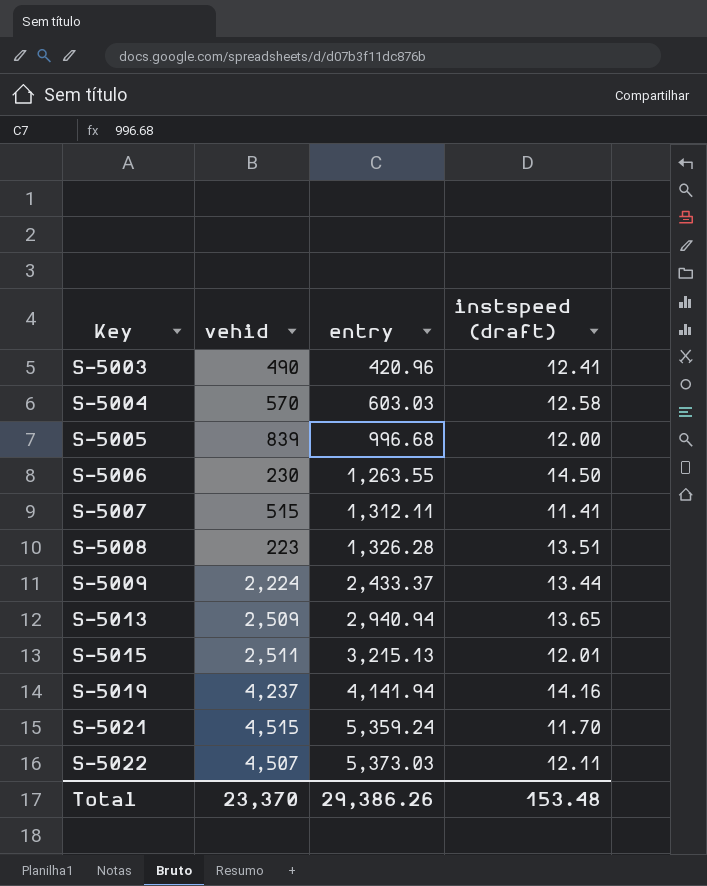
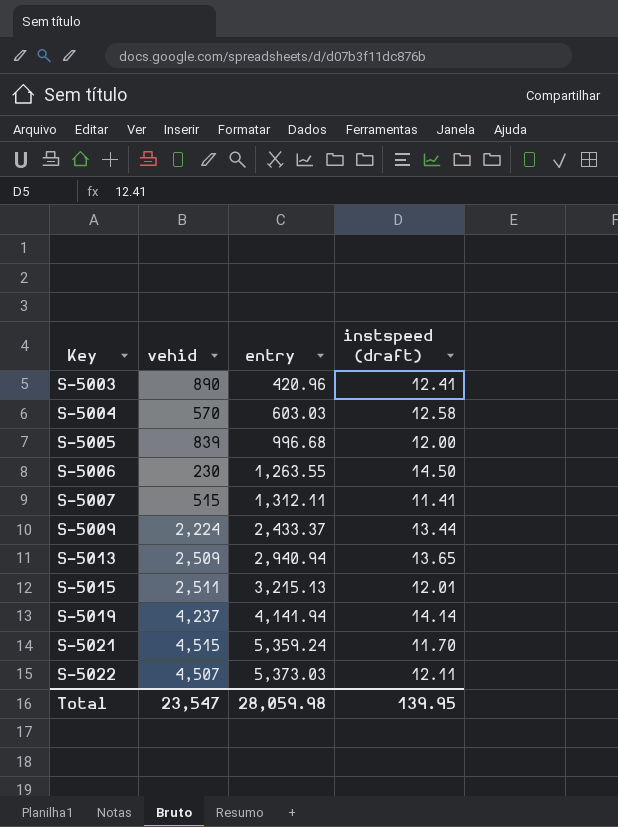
row S-5008: 223 | 1,326.28 | 13.51 -> none
S-5003 | vehid: 490 -> 890
S-5019 | instspeed (draft): 14.16 -> 14.14
Total | vehid: 23,370 -> 23,547
Total | entry: 29,386.26 -> 28,059.98
Total | instspeed (draft): 153.48 -> 139.95

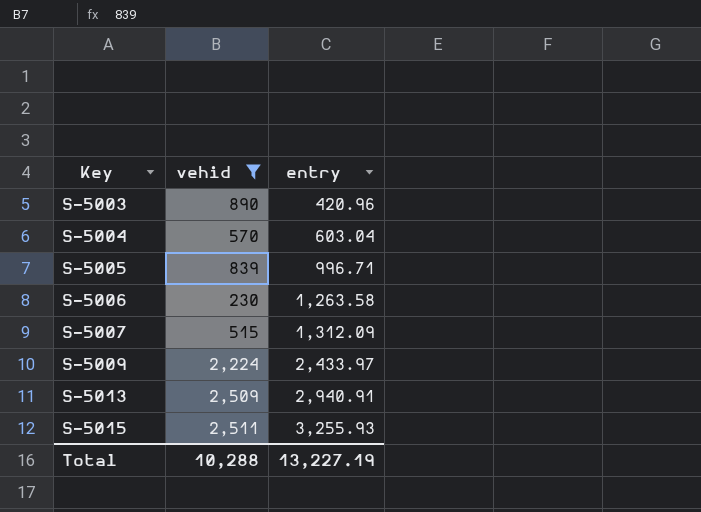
filter: none -> vehid <= 2,511
column instspeed (draft) | position: 4 -> none
S-5004 | entry: 603.03 -> 603.04
S-5005 | entry: 996.68 -> 996.71
S-5006 | entry: 1,263.55 -> 1,263.58
S-5007 | entry: 1,312.11 -> 1,312.09
S-5009 | entry: 2,433.37 -> 2,433.97
S-5013 | entry: 2,940.94 -> 2,940.91
S-5015 | entry: 3,215.13 -> 3,255.93
Total | vehid: 23,547 -> 10,288
Total | entry: 28,059.98 -> 13,227.19

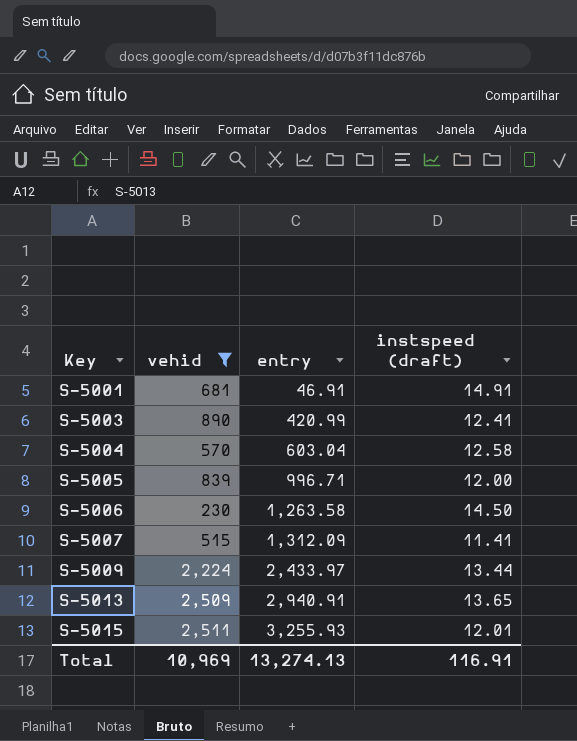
column instspeed (draft) | position: none -> 4
row S-5001: none -> 681 | 46.91 | 14.91
S-5003 | entry: 420.96 -> 420.99
Total | vehid: 10,288 -> 10,969
Total | entry: 13,227.19 -> 13,274.13

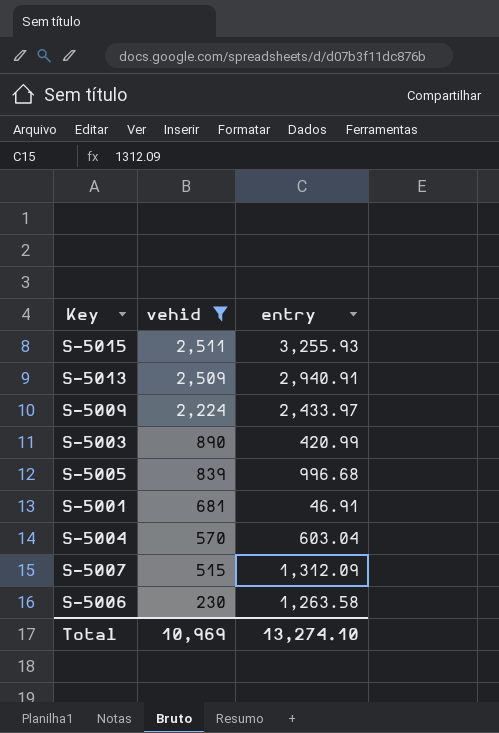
row order: Key ascending -> vehid descending
column instspeed (draft) | position: 4 -> none
S-5005 | entry: 996.71 -> 996.68
Total | entry: 13,274.13 -> 13,274.10

